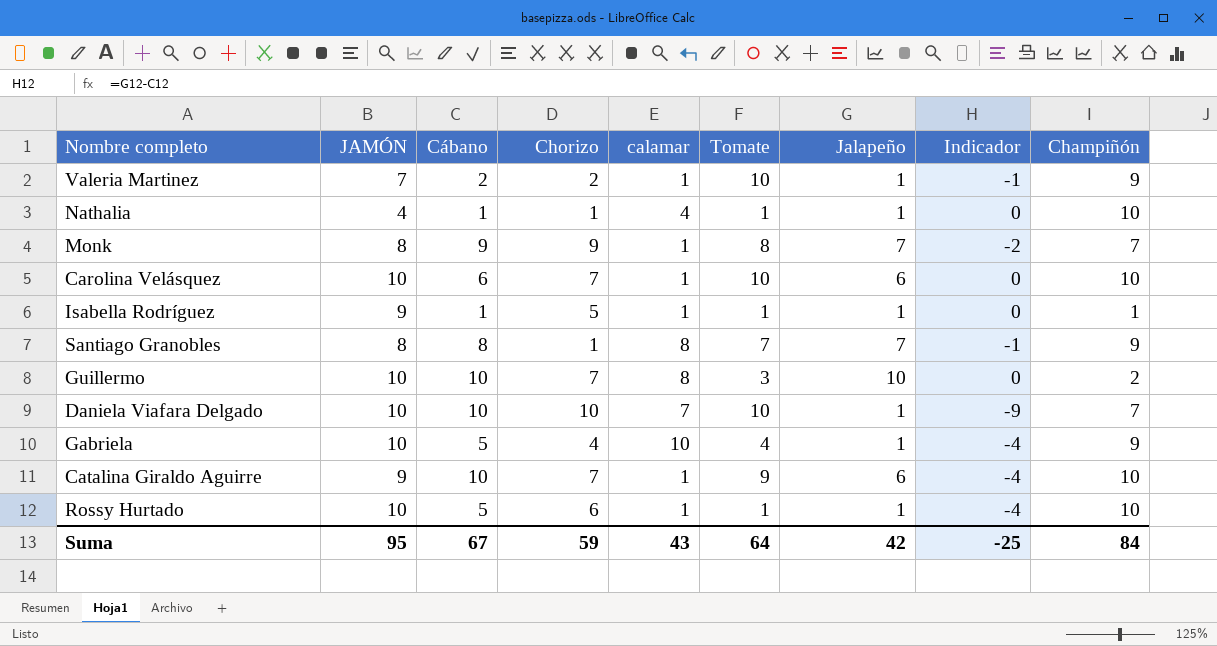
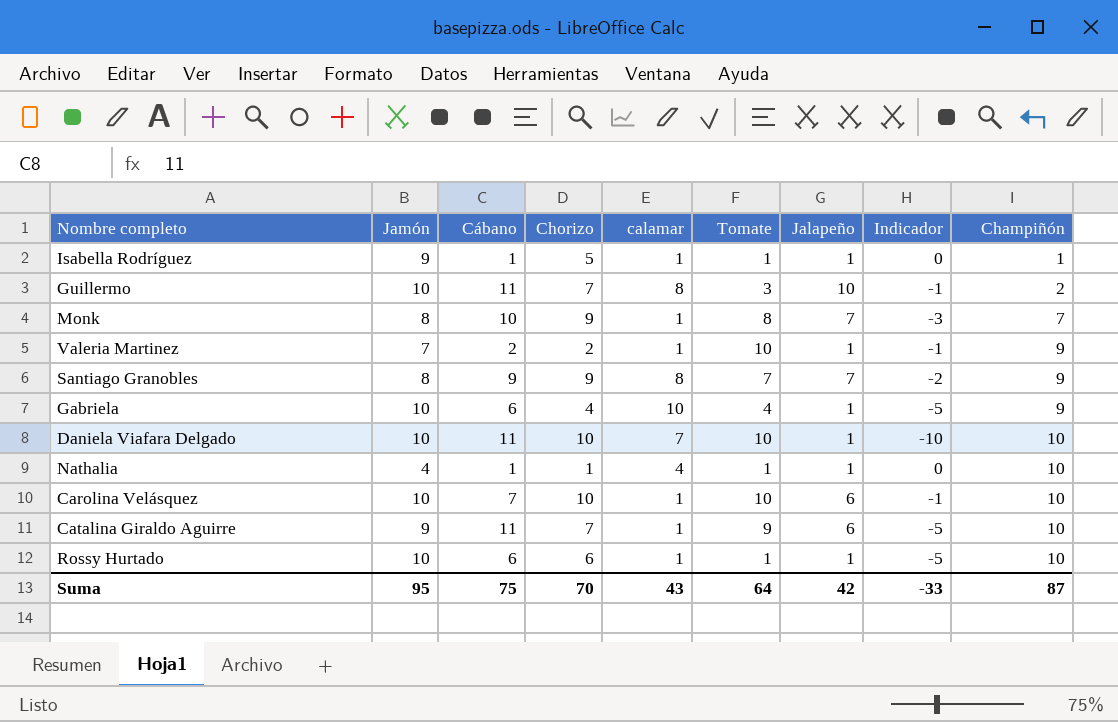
row order: none -> Champiñón ascending
column name: JAMÓN -> Jamón
Guillermo | Cábano: 10 -> 11
Guillermo | Indicador: 0 -> -1
Monk | Cábano: 9 -> 10
Monk | Indicador: -2 -> -3
Santiago Granobles | Cábano: 8 -> 9
Santiago Granobles | Chorizo: 1 -> 9
Santiago Granobles | Indicador: -1 -> -2
Gabriela | Cábano: 5 -> 6
Gabriela | Indicador: -4 -> -5
Daniela Viafara Delgado | Cábano: 10 -> 11
Daniela Viafara Delgado | Indicador: -9 -> -10
Daniela Viafara Delgado | Champiñón: 7 -> 10
Carolina Velásquez | Cábano: 6 -> 7
Carolina Velásquez | Chorizo: 7 -> 10
Carolina Velásquez | Indicador: 0 -> -1
Catalina Giraldo Aguirre | Cábano: 10 -> 11
Catalina Giraldo Aguirre | Indicador: -4 -> -5
Rossy Hurtado | Cábano: 5 -> 6
Rossy Hurtado | Indicador: -4 -> -5
Suma | Cábano: 67 -> 75
Suma | Chorizo: 59 -> 70
Suma | Indicador: -25 -> -33
Suma | Champiñón: 84 -> 87

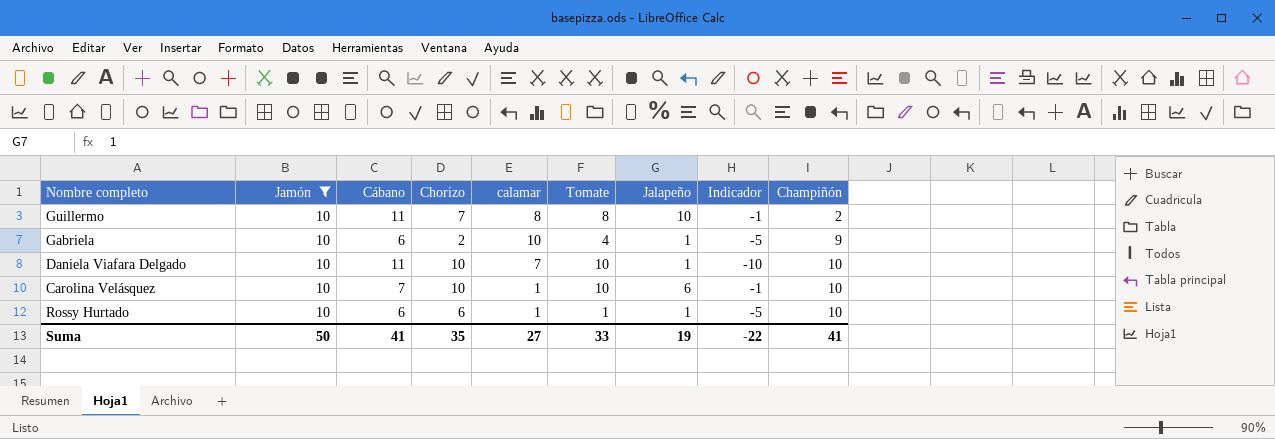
filter: none -> Jamón = 10
Guillermo | Tomate: 3 -> 8
Gabriela | Chorizo: 4 -> 2
Suma | Jamón: 95 -> 50
Suma | Cábano: 75 -> 41
Suma | Chorizo: 70 -> 35
Suma | calamar: 43 -> 27
Suma | Tomate: 64 -> 33
Suma | Jalapeño: 42 -> 19
Suma | Indicador: -33 -> -22
Suma | Champiñón: 87 -> 41

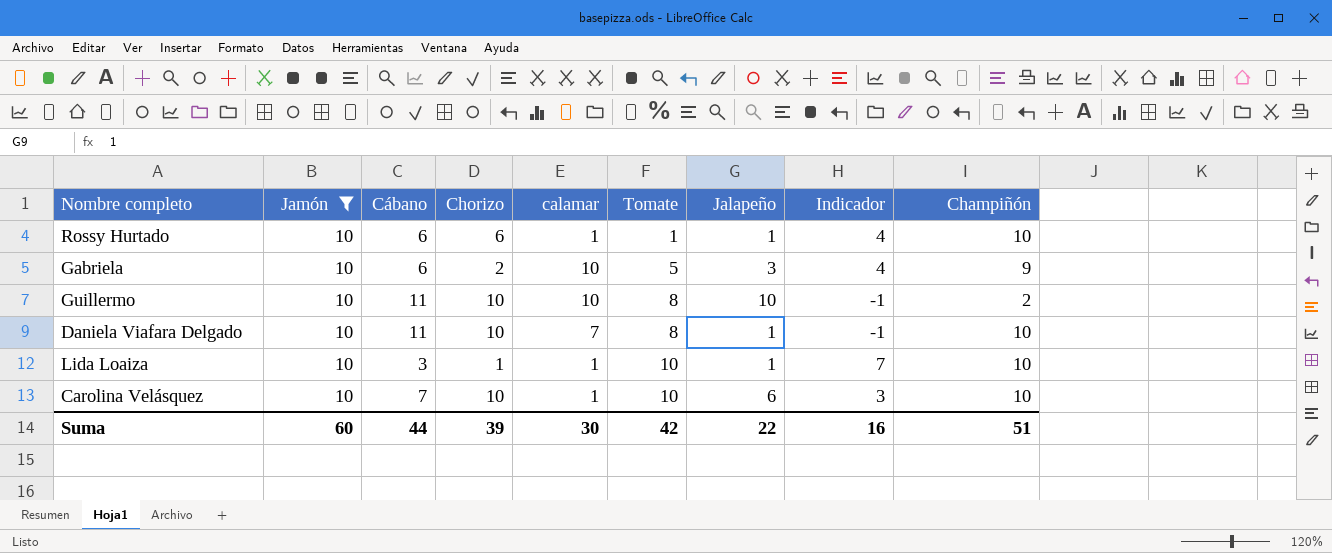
row order: Champiñón ascending -> Tomate ascending
column Indicador | formula: [Jalapeño] - [Cábano] -> [Jamón] - [Cábano]
Gabriela | Tomate: 4 -> 5
Gabriela | Jalapeño: 1 -> 3
Guillermo | Chorizo: 7 -> 10
Guillermo | calamar: 8 -> 10
Daniela Viafara Delgado | Tomate: 10 -> 8
row Lida Loaiza: none -> 10 | 3 | 1 | 1 | 10 | 1 | 7 | 10
Suma | Jamón: 50 -> 60
Suma | Cábano: 41 -> 44
Suma | Chorizo: 35 -> 39
Suma | calamar: 27 -> 30
Suma | Tomate: 33 -> 42
Suma | Jalapeño: 19 -> 22
Suma | Indicador: -22 -> 16
Suma | Champiñón: 41 -> 51

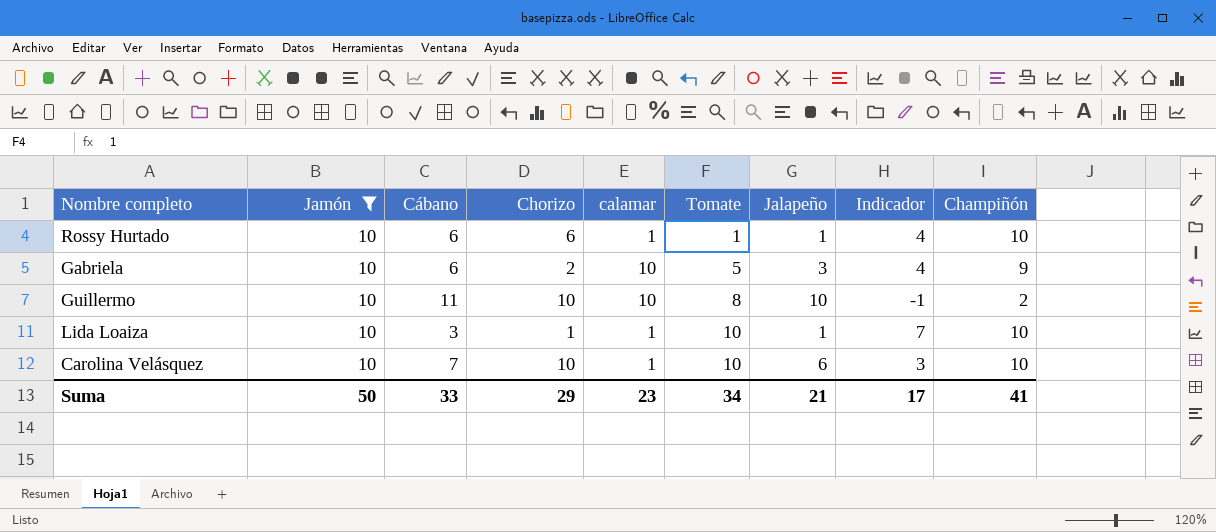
row Daniela Viafara Delgado: 10 | 11 | 10 | 7 | 8 | 1 | -1 | 10 -> none
Suma | Jamón: 60 -> 50
Suma | Cábano: 44 -> 33
Suma | Chorizo: 39 -> 29
Suma | calamar: 30 -> 23
Suma | Tomate: 42 -> 34
Suma | Jalapeño: 22 -> 21
Suma | Indicador: 16 -> 17
Suma | Champiñón: 51 -> 41

